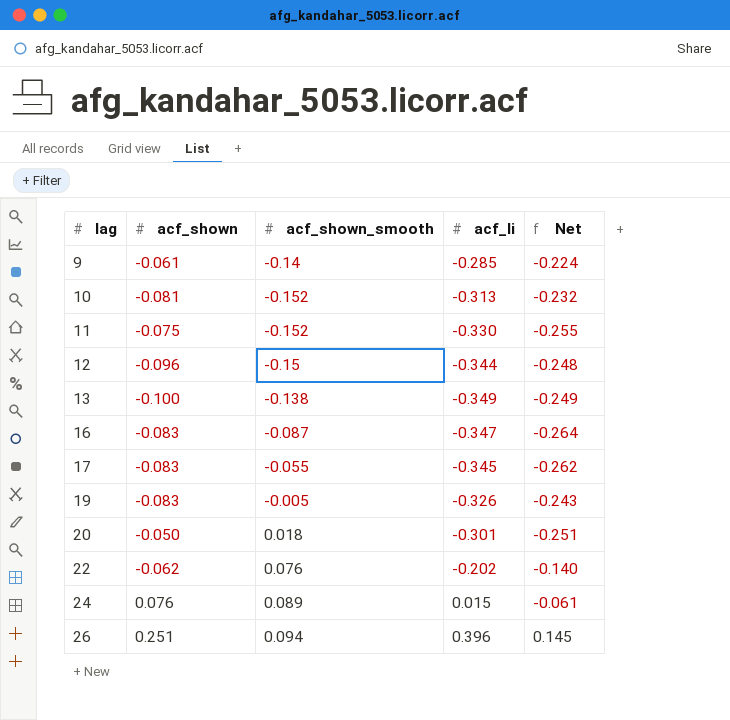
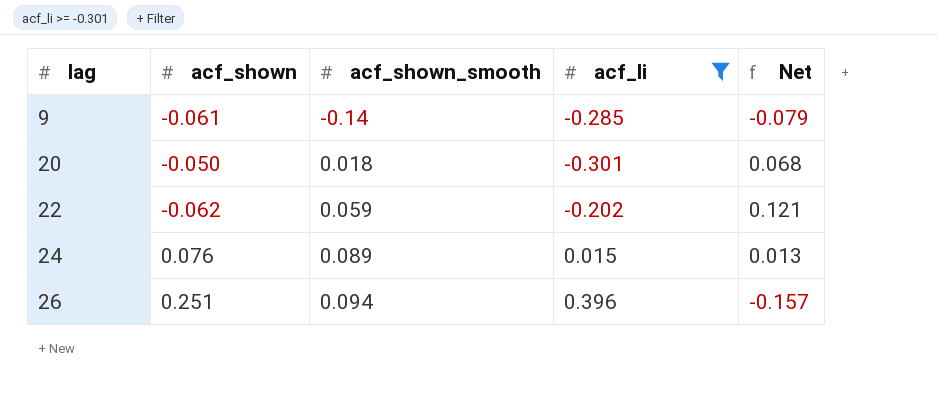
filter: none -> acf_li >= -0.301
column Net | formula: [acf_li] - [acf_shown] -> [acf_shown_smooth] - [acf_shown]
22 | acf_shown_smooth: 0.076 -> 0.059

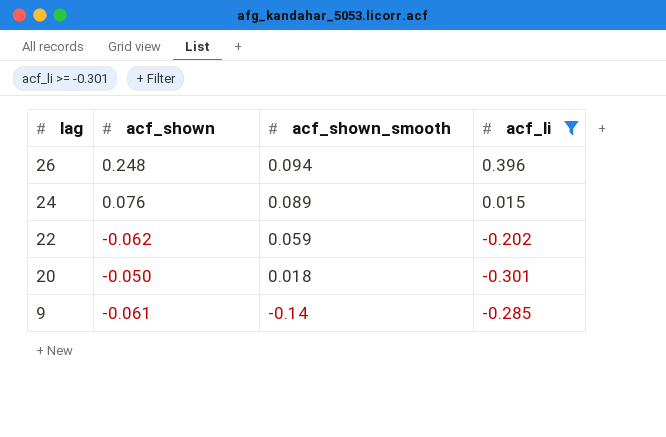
row order: lag ascending -> lag descending
column Net | formula: [acf_shown_smooth] - [acf_shown] -> none
26 | acf_shown: 0.251 -> 0.248

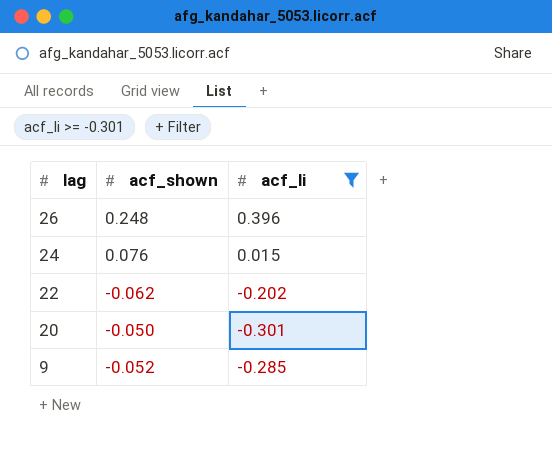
column acf_shown_smooth | position: 3 -> none
9 | acf_shown: -0.061 -> -0.052

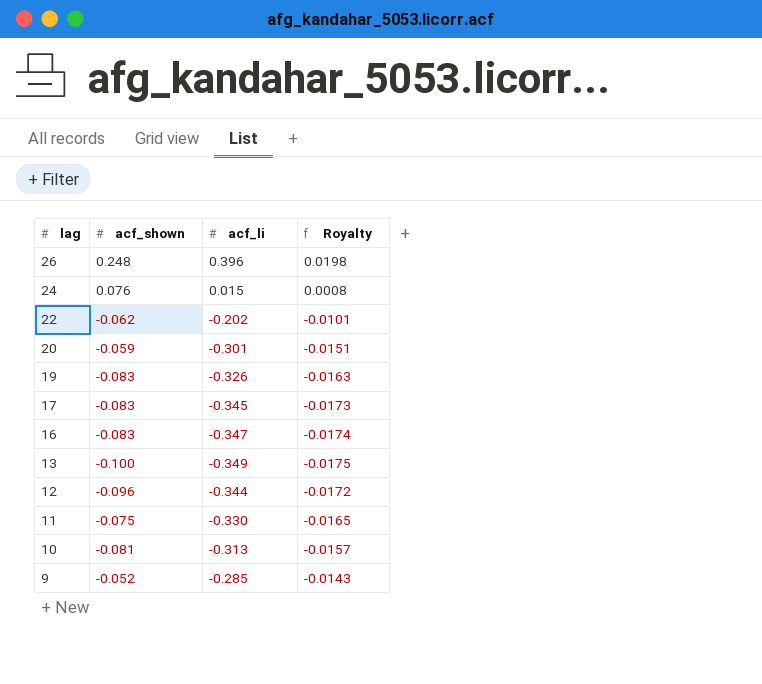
filter: acf_li >= -0.301 -> none
column Royalty | formula: none -> [acf_li] * 0.05
20 | acf_shown: -0.050 -> -0.059

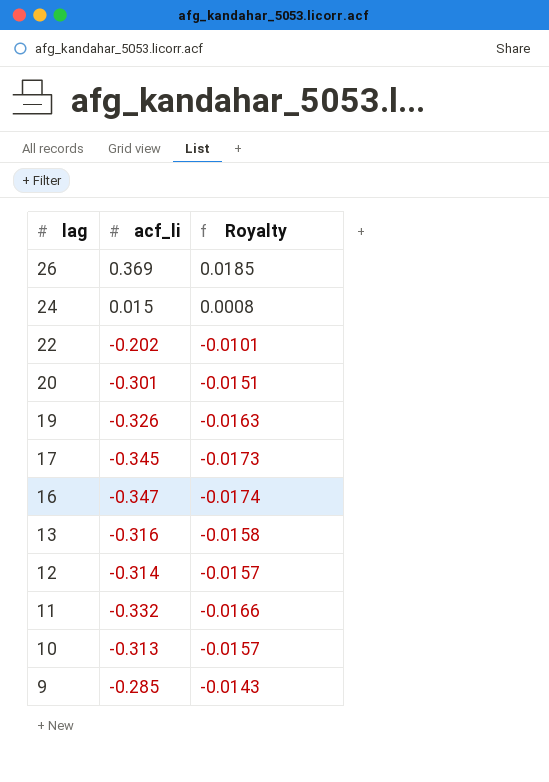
column acf_shown | position: 2 -> none
26 | acf_li: 0.396 -> 0.369
26 | Royalty: 0.0198 -> 0.0185
13 | acf_li: -0.349 -> -0.316
13 | Royalty: -0.0175 -> -0.0158
12 | acf_li: -0.344 -> -0.314
12 | Royalty: -0.0172 -> -0.0157
11 | acf_li: -0.330 -> -0.332
11 | Royalty: -0.0165 -> -0.0166

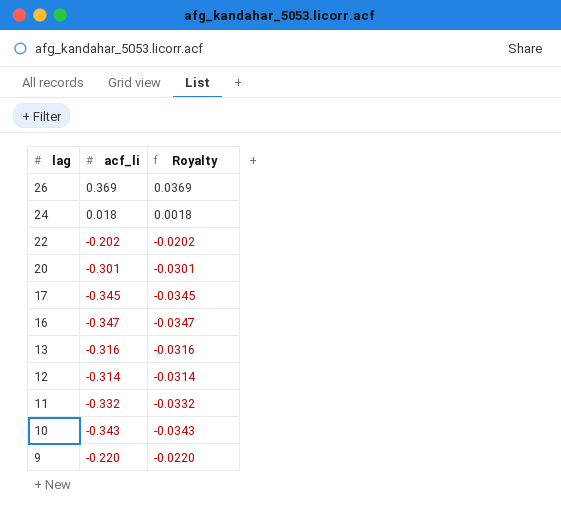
column Royalty | formula: [acf_li] * 0.05 -> [acf_li] * 0.1
row 19: -0.326 | -0.0163 -> none
24 | acf_li: 0.015 -> 0.018
10 | acf_li: -0.313 -> -0.343
9 | acf_li: -0.285 -> -0.220

